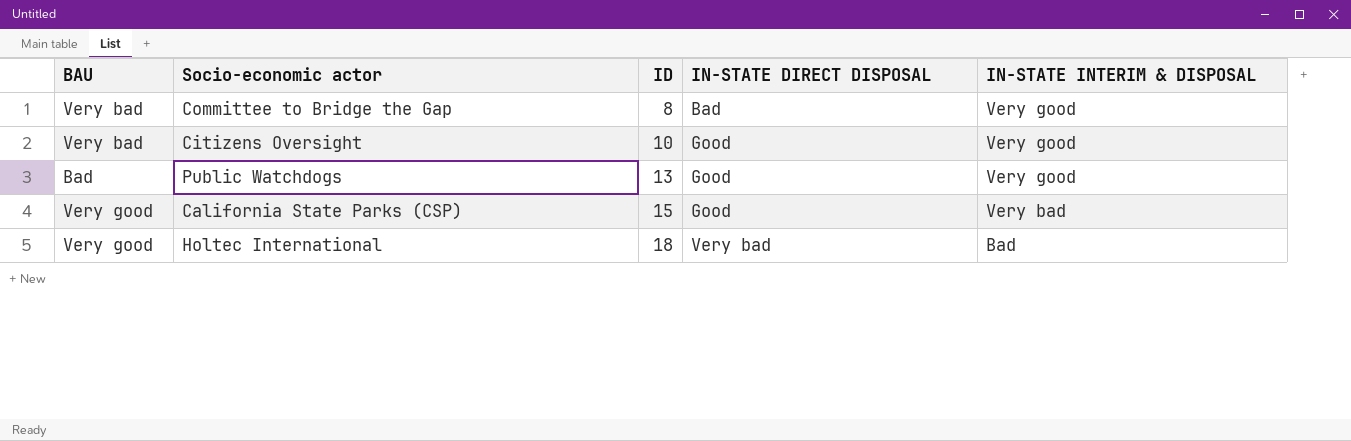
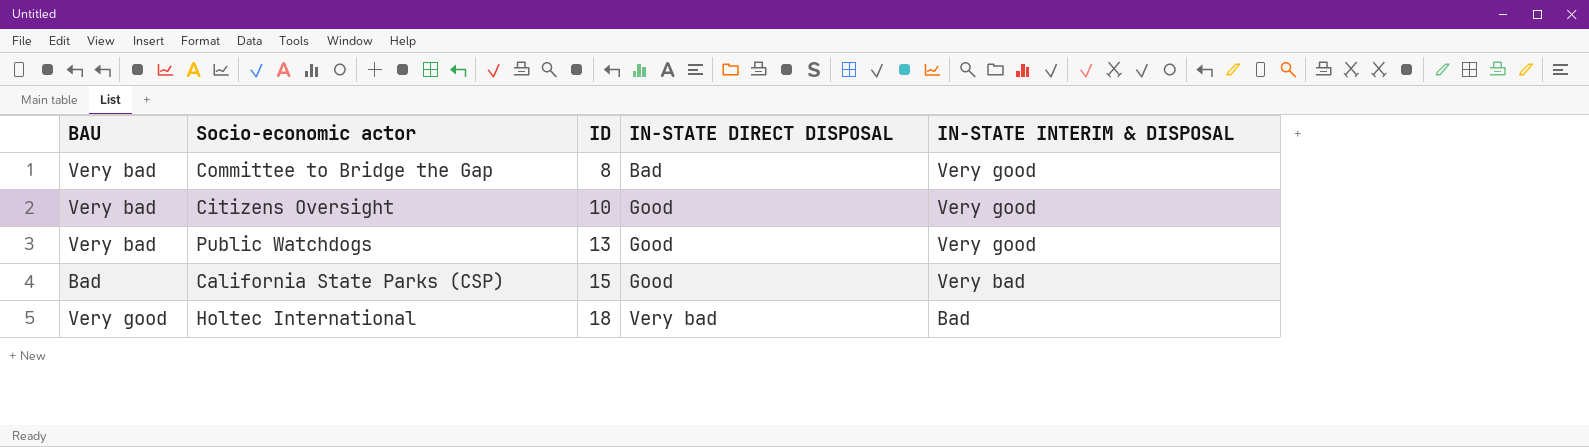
Public Watchdogs | BAU: Bad -> Very bad
California State Parks (CSP) | BAU: Very good -> Bad

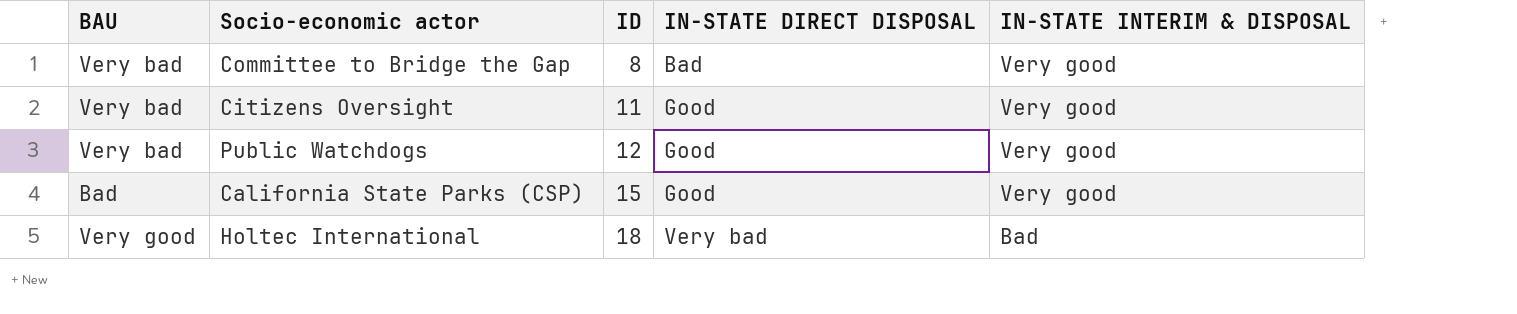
Citizens Oversight | ID: 10 -> 11
Public Watchdogs | ID: 13 -> 12
California State Parks (CSP) | IN-STATE INTERIM & DISPOSAL: Very bad -> Very good

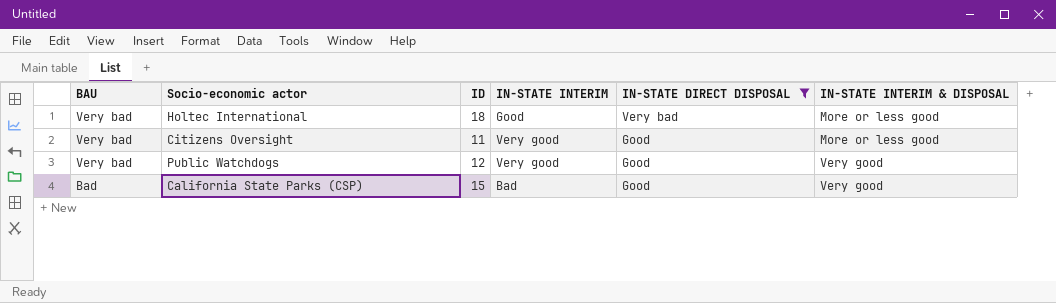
filter: none -> IN-STATE DIRECT DISPOSAL != Bad
row order: ID ascending -> BAU descending
column IN-STATE INTERIM | position: none -> 4
Holtec International | BAU: Very good -> Very bad
Holtec International | IN-STATE INTERIM & DISPOSAL: Bad -> More or less good
Citizens Oversight | IN-STATE INTERIM & DISPOSAL: Very good -> More or less good

